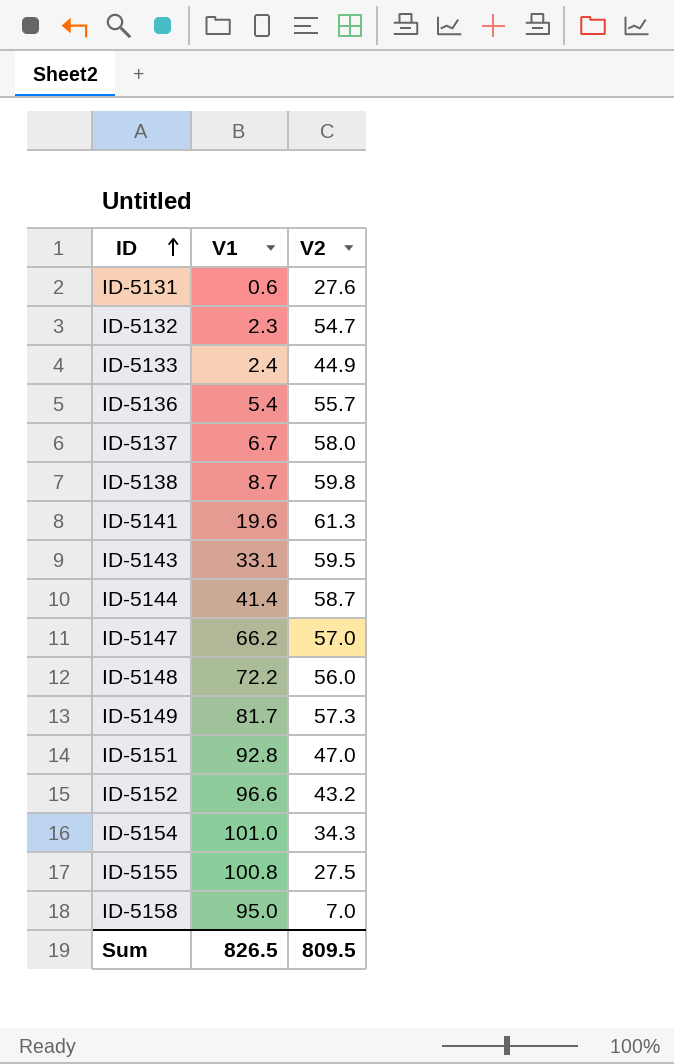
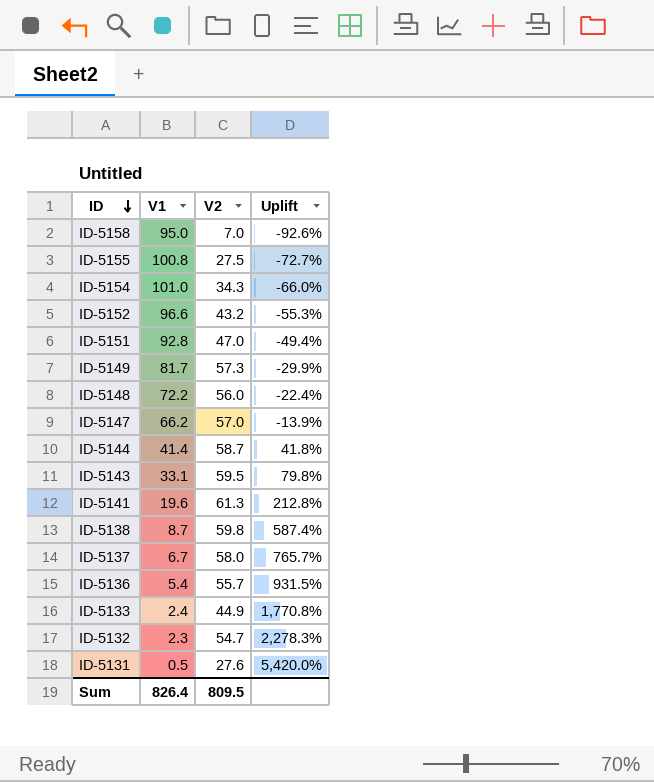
row order: ID ascending -> ID descending
column Uplift | formula: none -> ([V2] - [V1]) / [V1]
ID-5131 | V1: 0.6 -> 0.5
Sum | V1: 826.5 -> 826.4

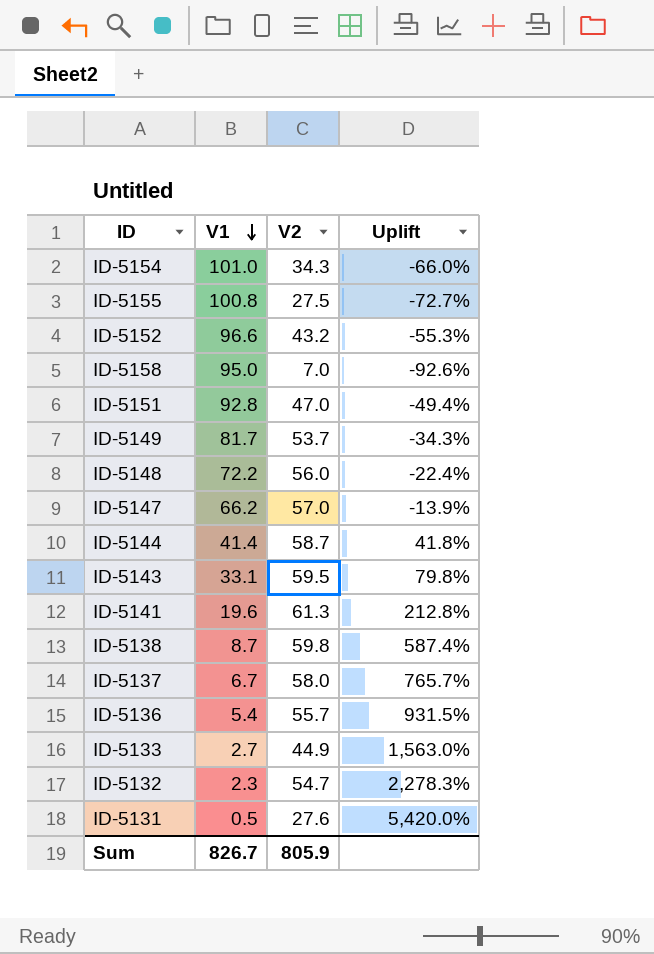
row order: ID descending -> V1 descending
ID-5149 | V2: 57.3 -> 53.7
ID-5149 | Uplift: -29.9% -> -34.3%
ID-5133 | V1: 2.4 -> 2.7
ID-5133 | Uplift: 1,770.8% -> 1,563.0%
Sum | V1: 826.4 -> 826.7
Sum | V2: 809.5 -> 805.9

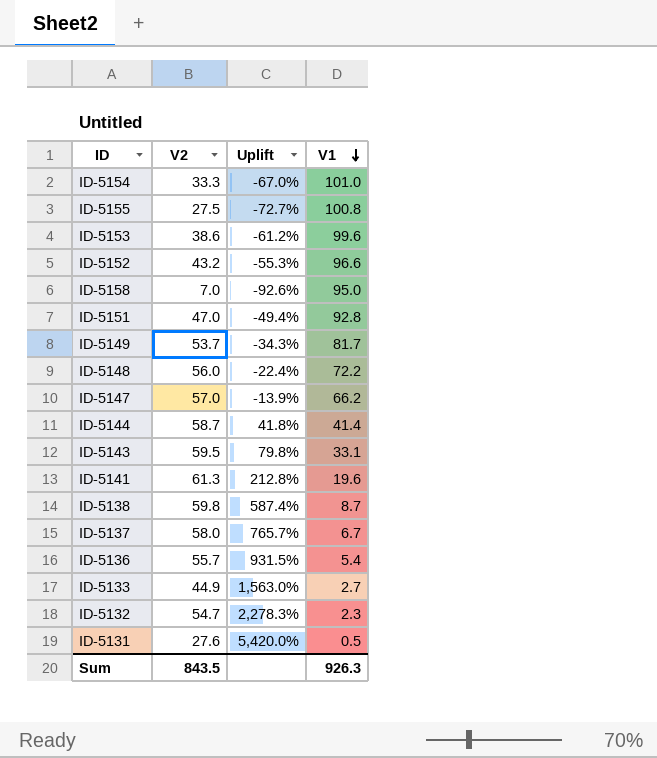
column V1 | position: 2 -> 4
ID-5154 | V2: 34.3 -> 33.3
ID-5154 | Uplift: -66.0% -> -67.0%
row ID-5153: none -> 38.6 | -61.2% | 99.6
Sum | V2: 805.9 -> 843.5
Sum | V1: 826.7 -> 926.3

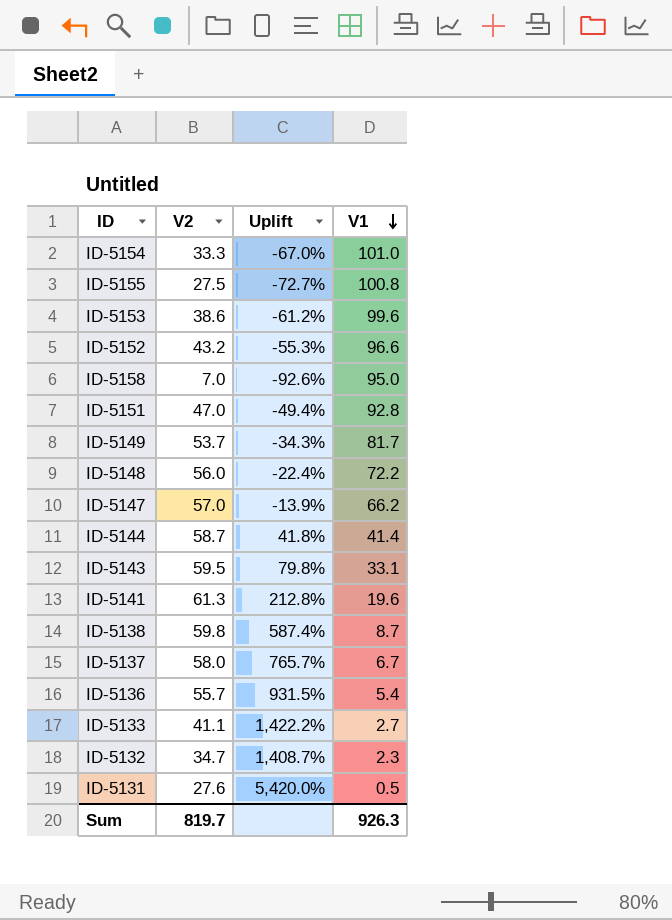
ID-5133 | V2: 44.9 -> 41.1
ID-5133 | Uplift: 1,563.0% -> 1,422.2%
ID-5132 | V2: 54.7 -> 34.7
ID-5132 | Uplift: 2,278.3% -> 1,408.7%
Sum | V2: 843.5 -> 819.7

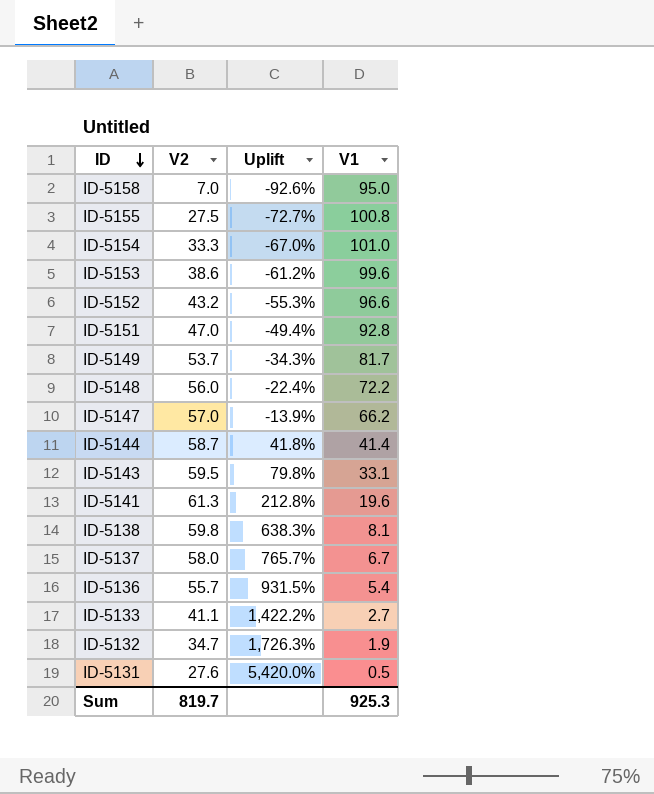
row order: V1 descending -> ID descending
ID-5138 | Uplift: 587.4% -> 638.3%
ID-5138 | V1: 8.7 -> 8.1
ID-5132 | Uplift: 1,408.7% -> 1,726.3%
ID-5132 | V1: 2.3 -> 1.9
Sum | V1: 926.3 -> 925.3

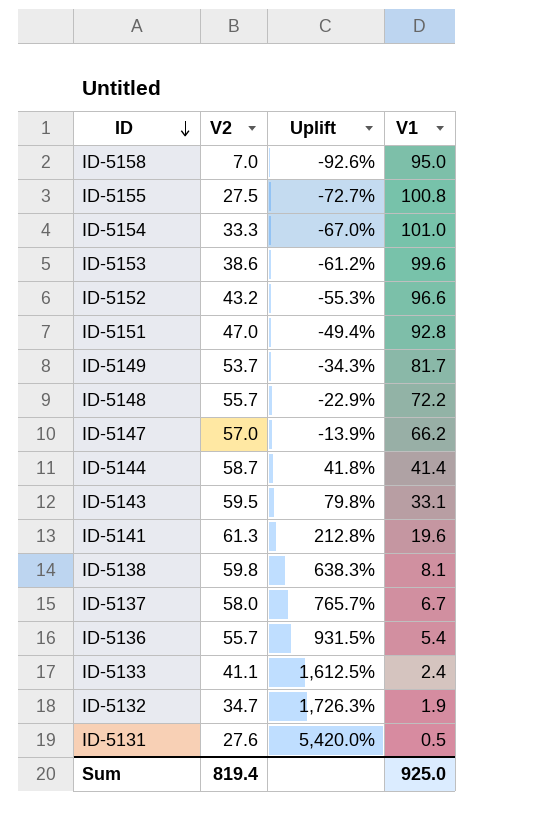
ID-5148 | V2: 56.0 -> 55.7
ID-5148 | Uplift: -22.4% -> -22.9%
ID-5133 | Uplift: 1,422.2% -> 1,612.5%
ID-5133 | V1: 2.7 -> 2.4
Sum | V2: 819.7 -> 819.4
Sum | V1: 925.3 -> 925.0

